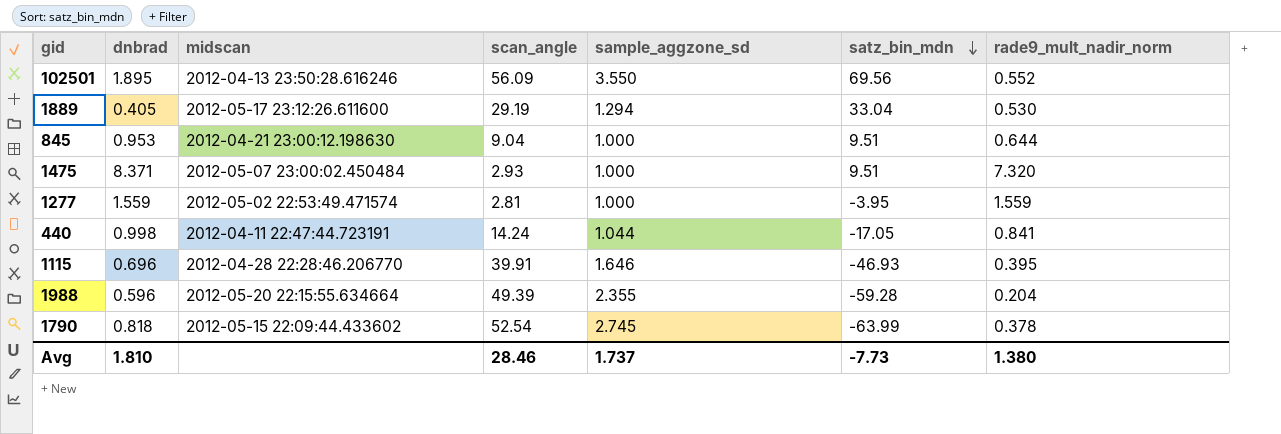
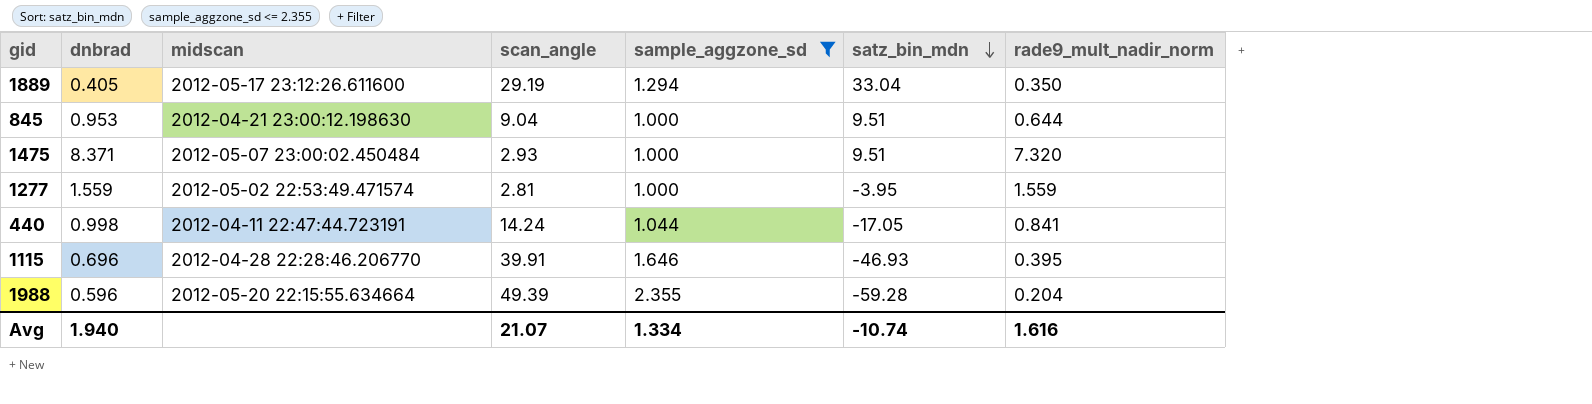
filter: none -> sample_aggzone_sd <= 2.355
1889 | rade9_mult_nadir_norm: 0.530 -> 0.350
Avg | dnbrad: 1.810 -> 1.940
Avg | scan_angle: 28.46 -> 21.07
Avg | sample_aggzone_sd: 1.737 -> 1.334
Avg | satz_bin_mdn: -7.73 -> -10.74
Avg | rade9_mult_nadir_norm: 1.380 -> 1.616

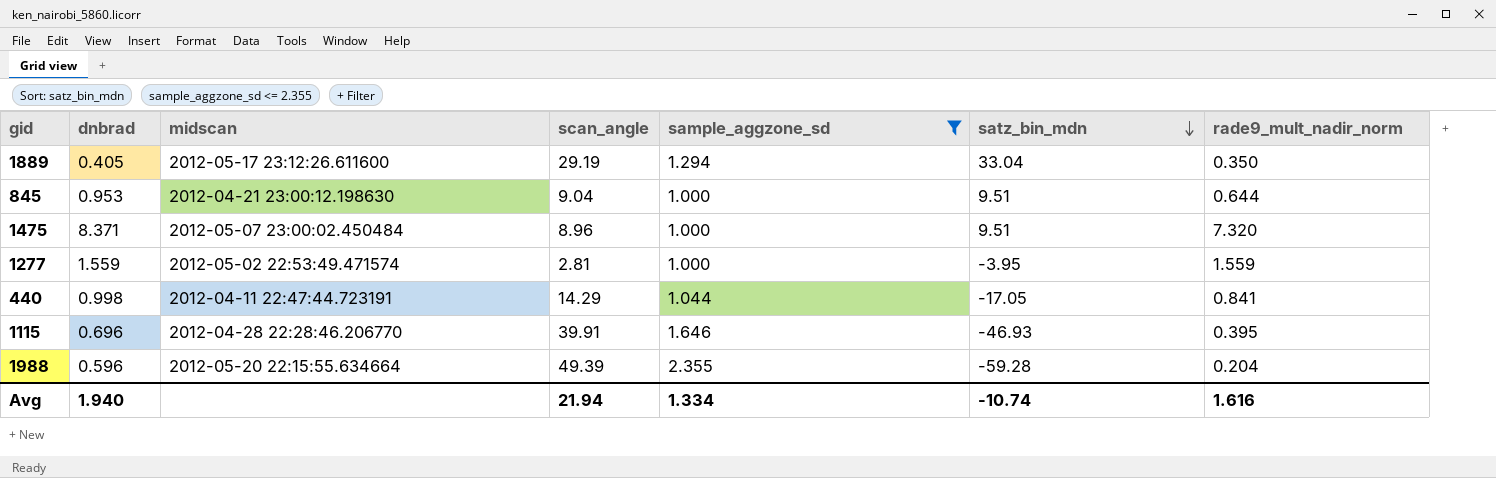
1475 | scan_angle: 2.93 -> 8.96
440 | scan_angle: 14.24 -> 14.29
Avg | scan_angle: 21.07 -> 21.94

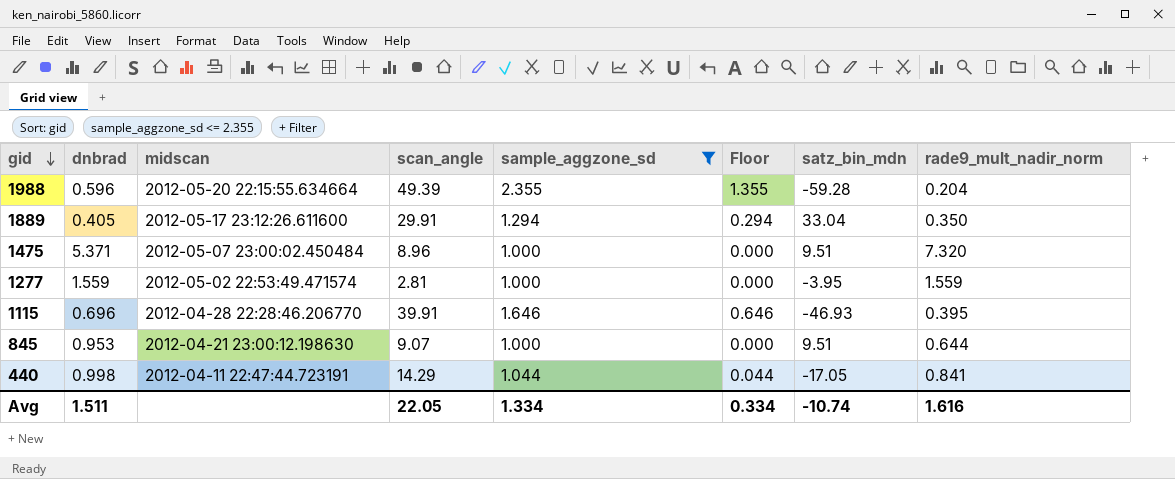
row order: satz_bin_mdn descending -> gid descending
column Floor | formula: none -> [sample_aggzone_sd] - 1
1889 | scan_angle: 29.19 -> 29.91
1475 | dnbrad: 8.371 -> 5.371
845 | scan_angle: 9.04 -> 9.07
Avg | dnbrad: 1.940 -> 1.511
Avg | scan_angle: 21.94 -> 22.05

